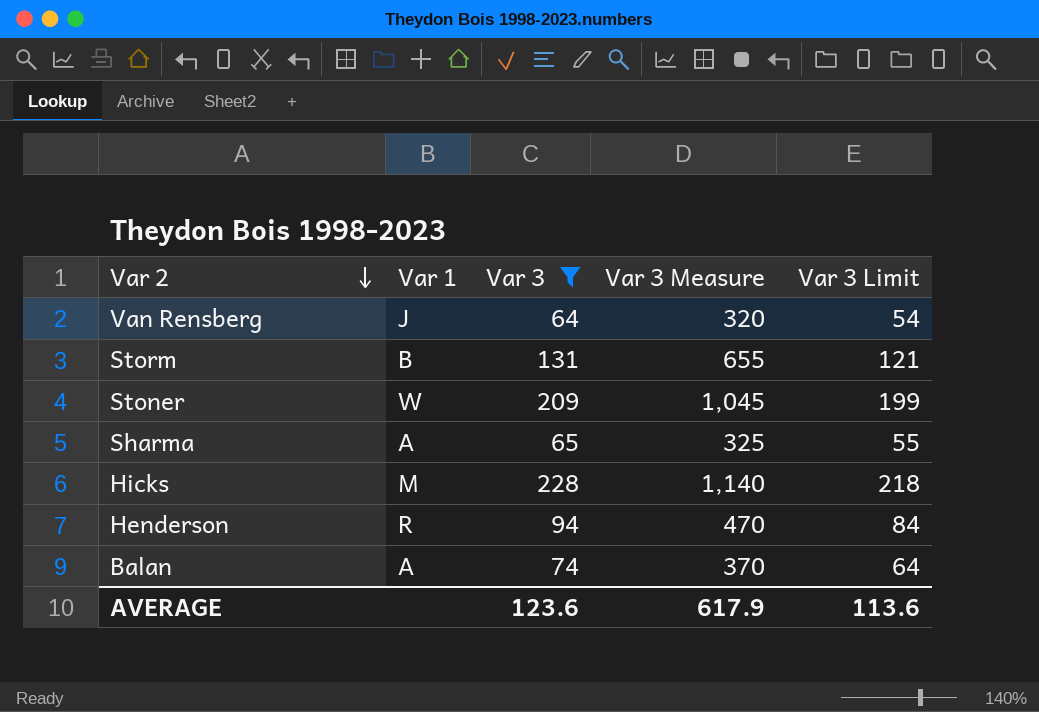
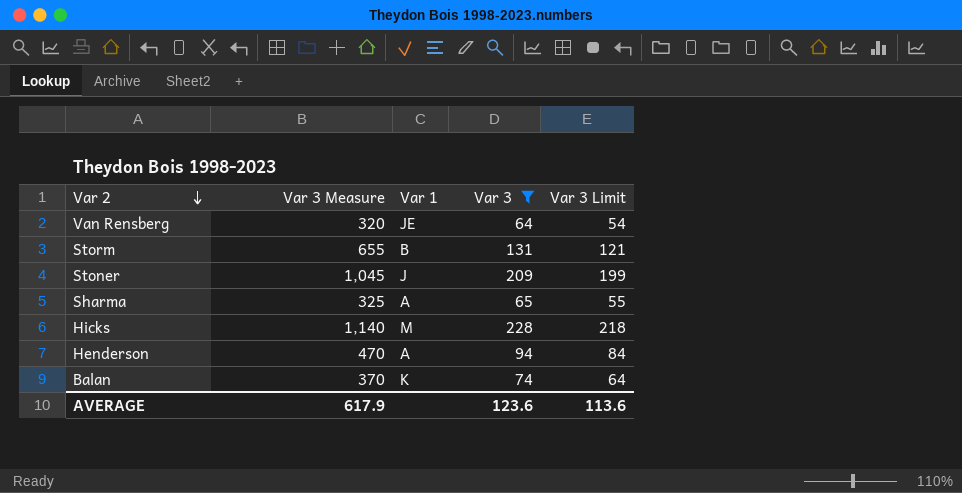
column Var 3 Measure | position: 4 -> 2
Van Rensberg | Var 1: J -> JE
Stoner | Var 1: W -> J
Henderson | Var 1: R -> A
Balan | Var 1: A -> K

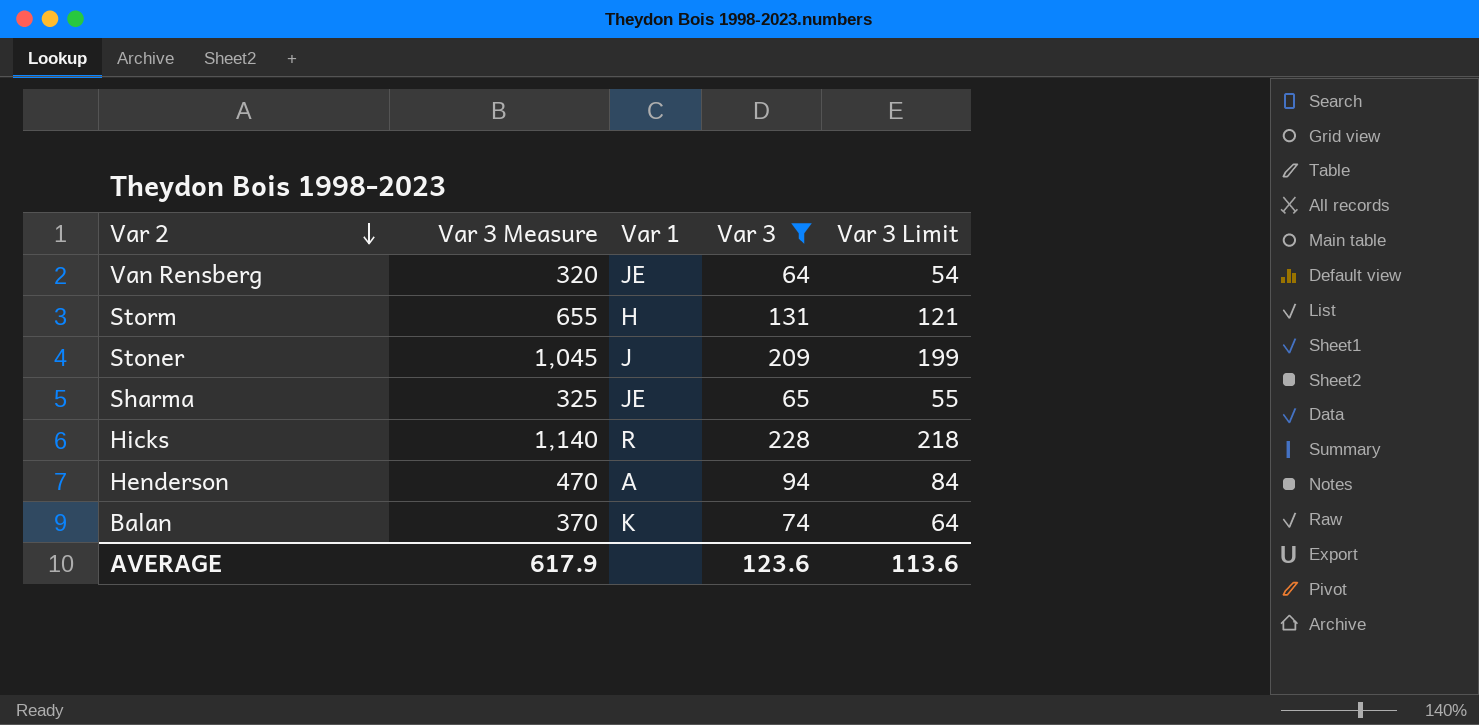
Storm | Var 1: B -> H
Sharma | Var 1: A -> JE
Hicks | Var 1: M -> R

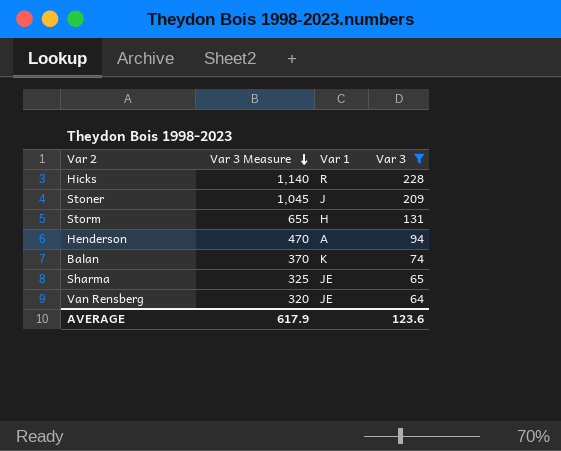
row order: Var 2 descending -> Var 3 Measure descending
column Var 3 Limit | formula: [Var 3] - 10 -> none

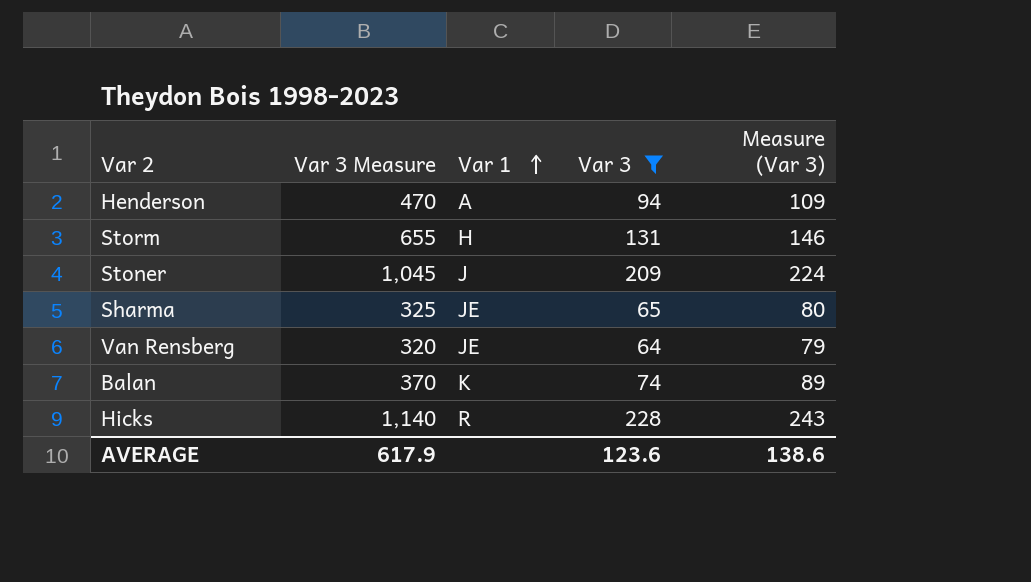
row order: Var 3 Measure descending -> Var 1 ascending
column Measure (Var 3) | formula: none -> [Var 3] + 15

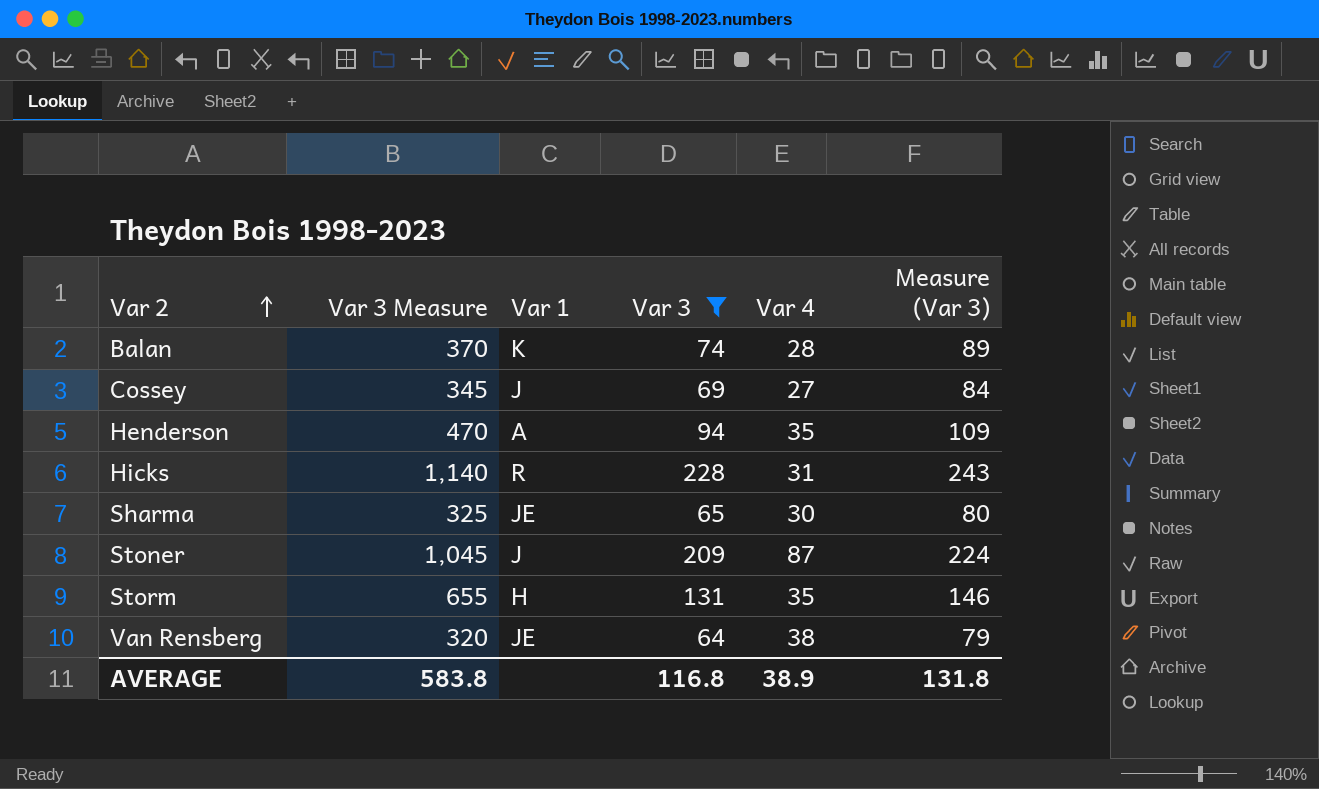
row order: Var 1 ascending -> Var 2 ascending
column Var 4 | position: none -> 5
row Cossey: none -> 345 | J | 69 | 27 | 84
AVERAGE | Var 3 Measure: 617.9 -> 583.8
AVERAGE | Var 3: 123.6 -> 116.8
AVERAGE | Measure (Var 3): 138.6 -> 131.8

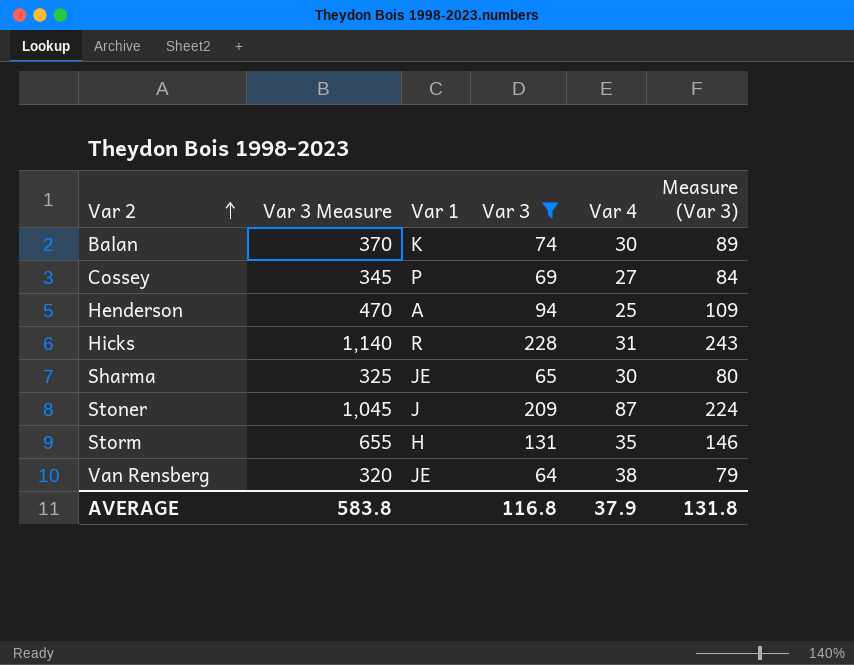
Balan | Var 4: 28 -> 30
Cossey | Var 1: J -> P
Henderson | Var 4: 35 -> 25
AVERAGE | Var 4: 38.9 -> 37.9

